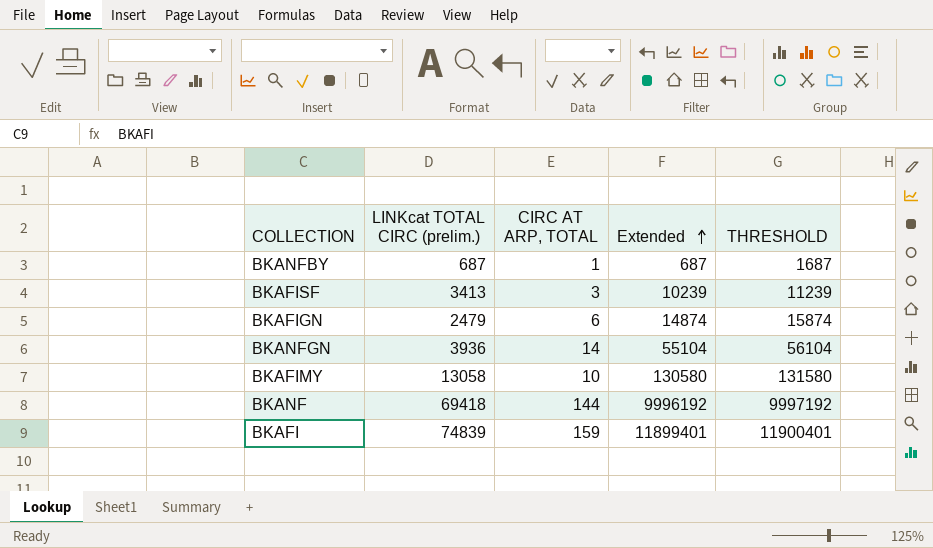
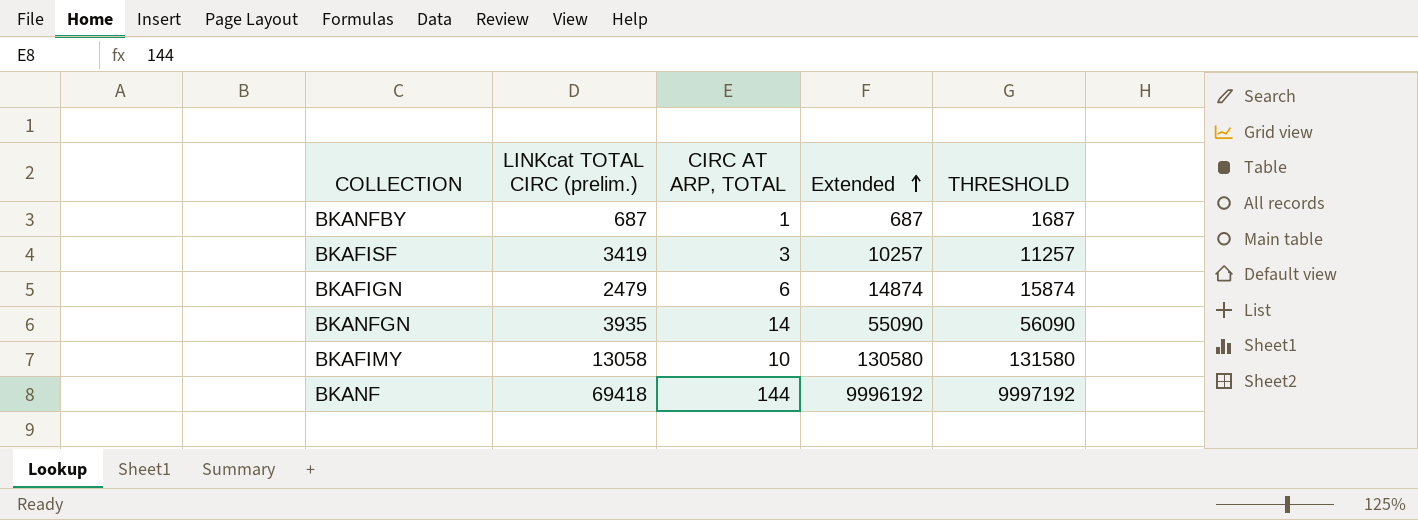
row BKAFI: 74839 | 159 | 11899401 | 11900401 -> none
BKAFISF | LINKcat TOTAL CIRC (prelim.): 3413 -> 3419
BKAFISF | Extended: 10239 -> 10257
BKAFISF | THRESHOLD: 11239 -> 11257
BKANFGN | LINKcat TOTAL CIRC (prelim.): 3936 -> 3935
BKANFGN | Extended: 55104 -> 55090
BKANFGN | THRESHOLD: 56104 -> 56090

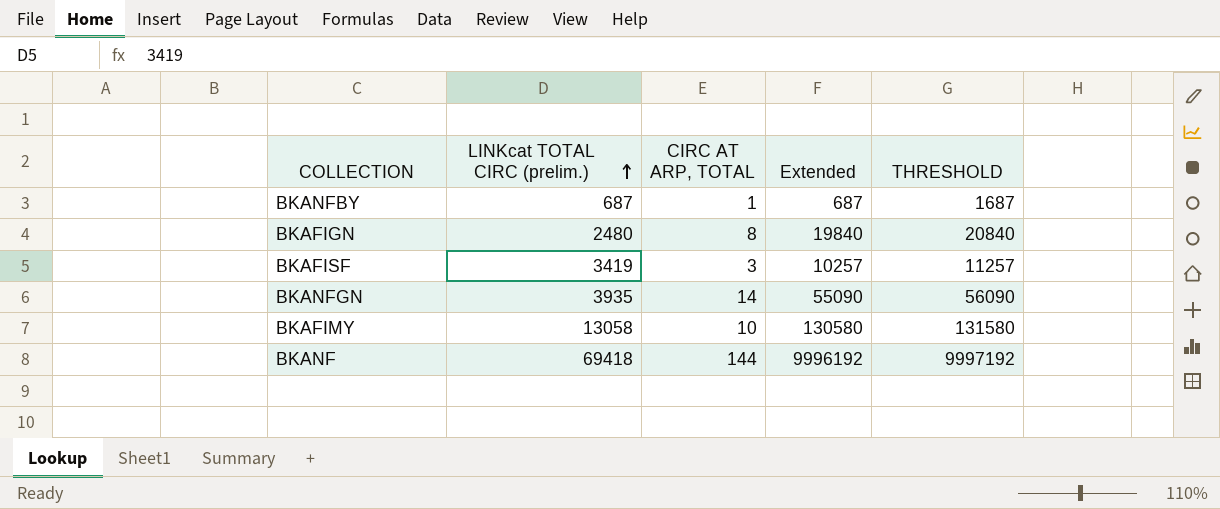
row order: Extended ascending -> LINKcat TOTAL CIRC (prelim.) ascending
BKAFIGN | LINKcat TOTAL CIRC (prelim.): 2479 -> 2480
BKAFIGN | CIRC AT ARP, TOTAL: 6 -> 8
BKAFIGN | Extended: 14874 -> 19840
BKAFIGN | THRESHOLD: 15874 -> 20840

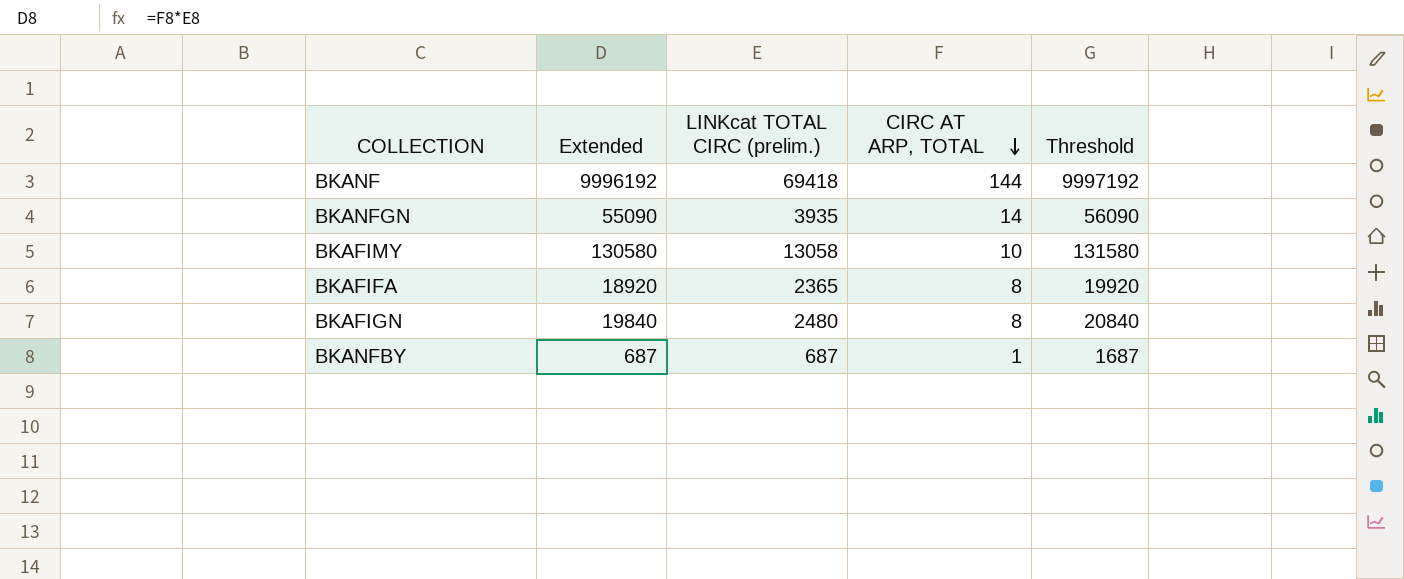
row order: LINKcat TOTAL CIRC (prelim.) ascending -> CIRC AT ARP, TOTAL descending
column Extended | position: 4 -> 2
column name: THRESHOLD -> Threshold
row BKAFISF: 3419 | 3 | 10257 | 11257 -> none
row BKAFIFA: none -> 18920 | 2365 | 8 | 19920

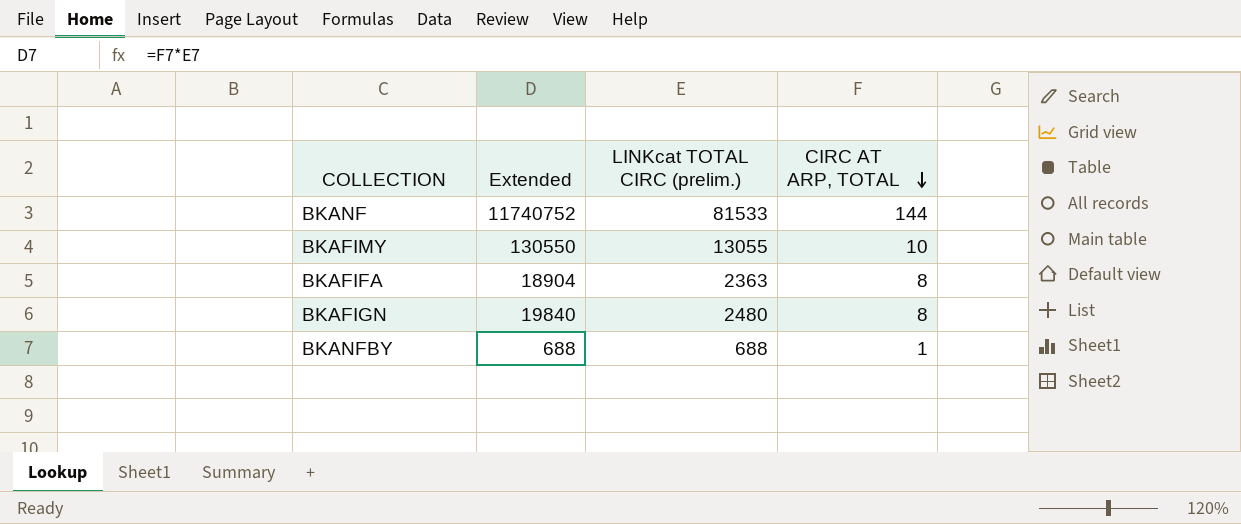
column Threshold | formula: [Extended] + 1000 -> none
row BKANFGN: 55090 | 3935 | 14 | 56090 -> none
BKANF | Extended: 9996192 -> 11740752
BKANF | LINKcat TOTAL CIRC (prelim.): 69418 -> 81533
BKAFIMY | Extended: 130580 -> 130550
BKAFIMY | LINKcat TOTAL CIRC (prelim.): 13058 -> 13055
BKAFIFA | Extended: 18920 -> 18904
BKAFIFA | LINKcat TOTAL CIRC (prelim.): 2365 -> 2363
BKANFBY | Extended: 687 -> 688
BKANFBY | LINKcat TOTAL CIRC (prelim.): 687 -> 688

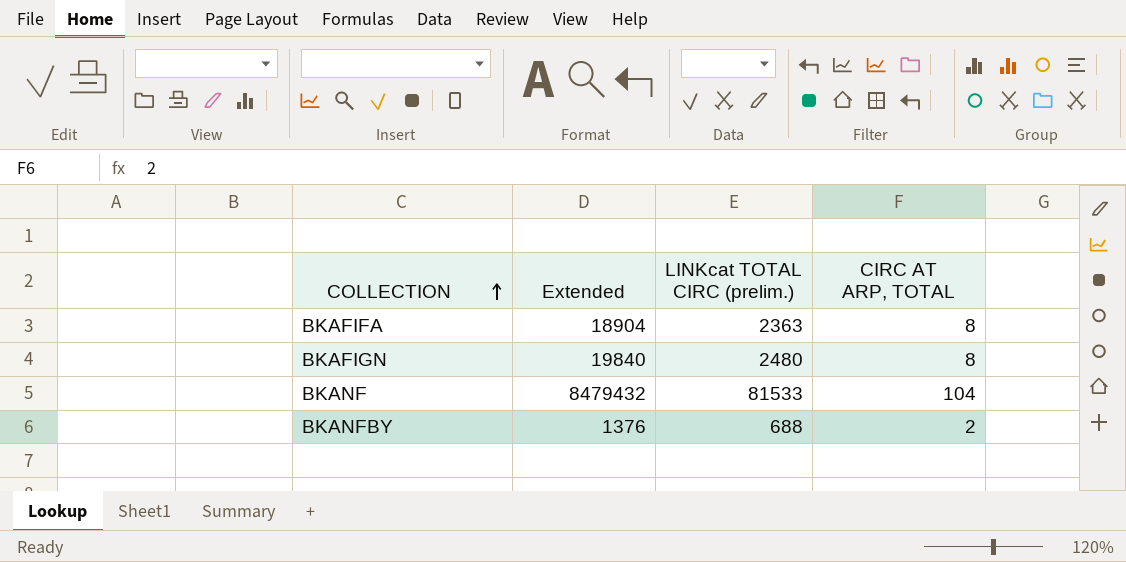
row order: CIRC AT ARP, TOTAL descending -> COLLECTION ascending
row BKAFIMY: 130550 | 13055 | 10 -> none
BKANF | Extended: 11740752 -> 8479432
BKANF | CIRC AT ARP, TOTAL: 144 -> 104
BKANFBY | Extended: 688 -> 1376
BKANFBY | CIRC AT ARP, TOTAL: 1 -> 2

